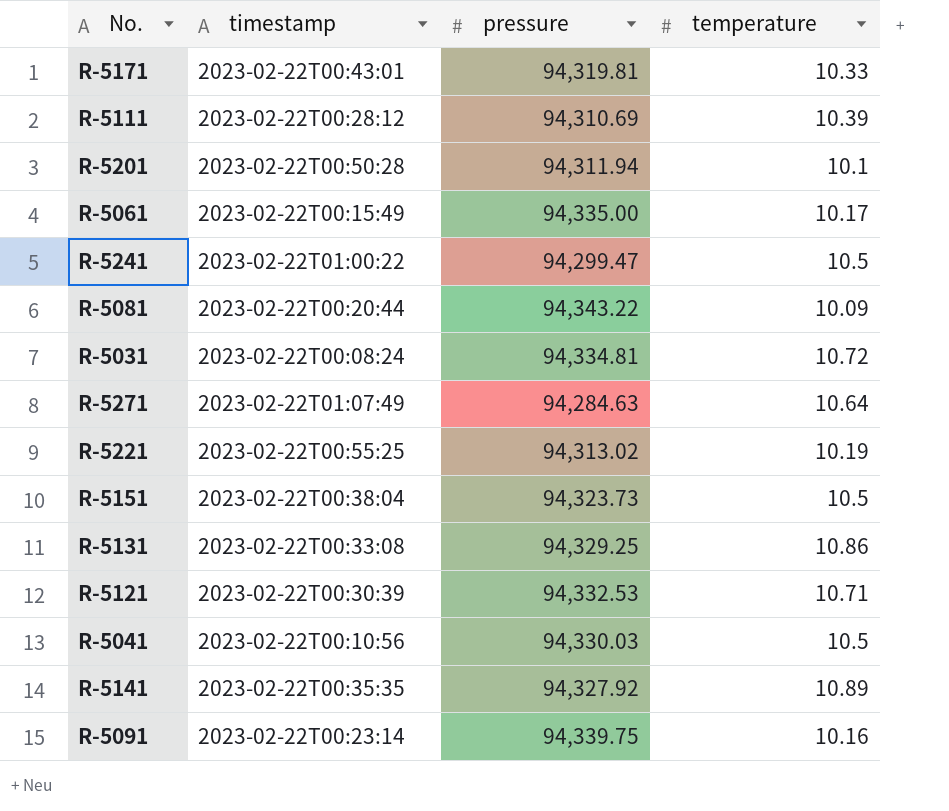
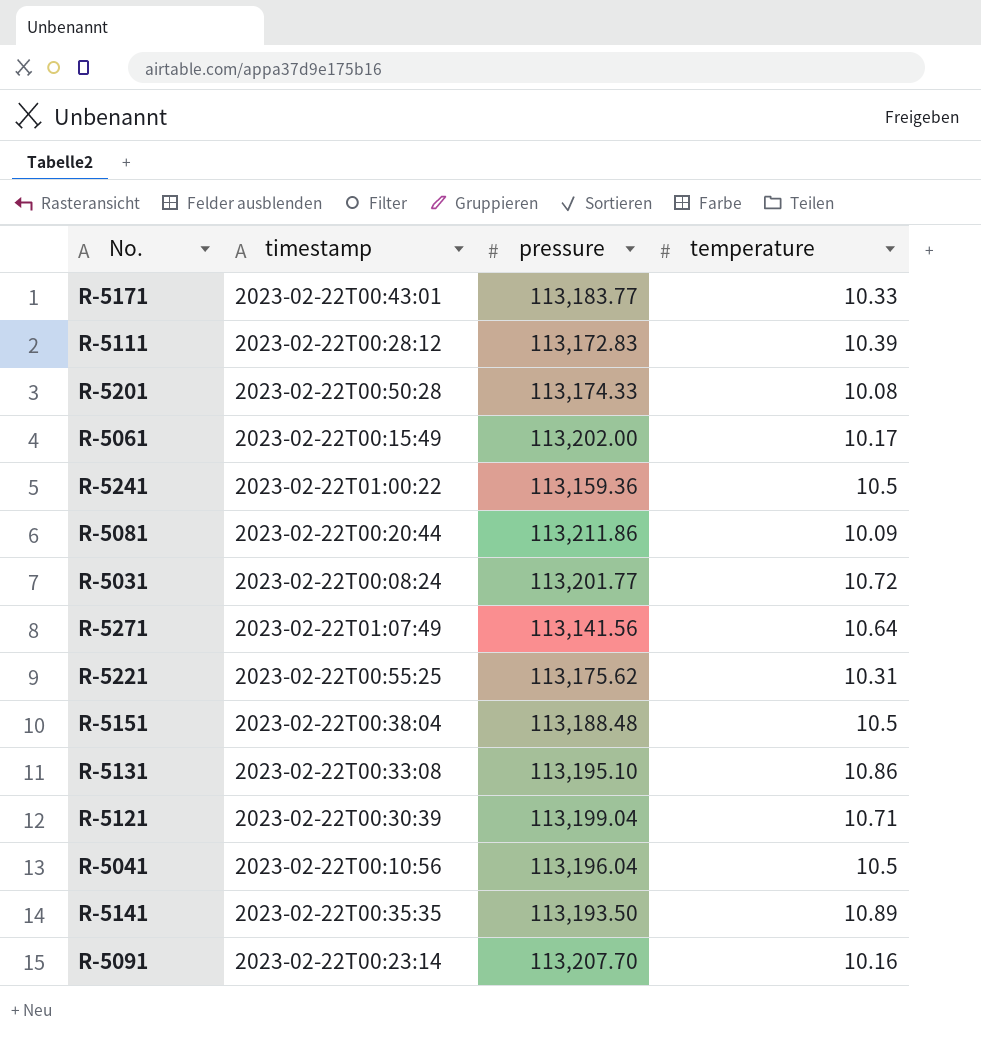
R-5171 | pressure: 94,319.81 -> 113,183.77
R-5111 | pressure: 94,310.69 -> 113,172.83
R-5201 | pressure: 94,311.94 -> 113,174.33
R-5201 | temperature: 10.1 -> 10.08
R-5061 | pressure: 94,335.00 -> 113,202.00
R-5241 | pressure: 94,299.47 -> 113,159.36
R-5081 | pressure: 94,343.22 -> 113,211.86
R-5031 | pressure: 94,334.81 -> 113,201.77
R-5271 | pressure: 94,284.63 -> 113,141.56
R-5221 | pressure: 94,313.02 -> 113,175.62
R-5221 | temperature: 10.19 -> 10.31
R-5151 | pressure: 94,323.73 -> 113,188.48
R-5131 | pressure: 94,329.25 -> 113,195.10
R-5121 | pressure: 94,332.53 -> 113,199.04
R-5041 | pressure: 94,330.03 -> 113,196.04
R-5141 | pressure: 94,327.92 -> 113,193.50
R-5091 | pressure: 94,339.75 -> 113,207.70

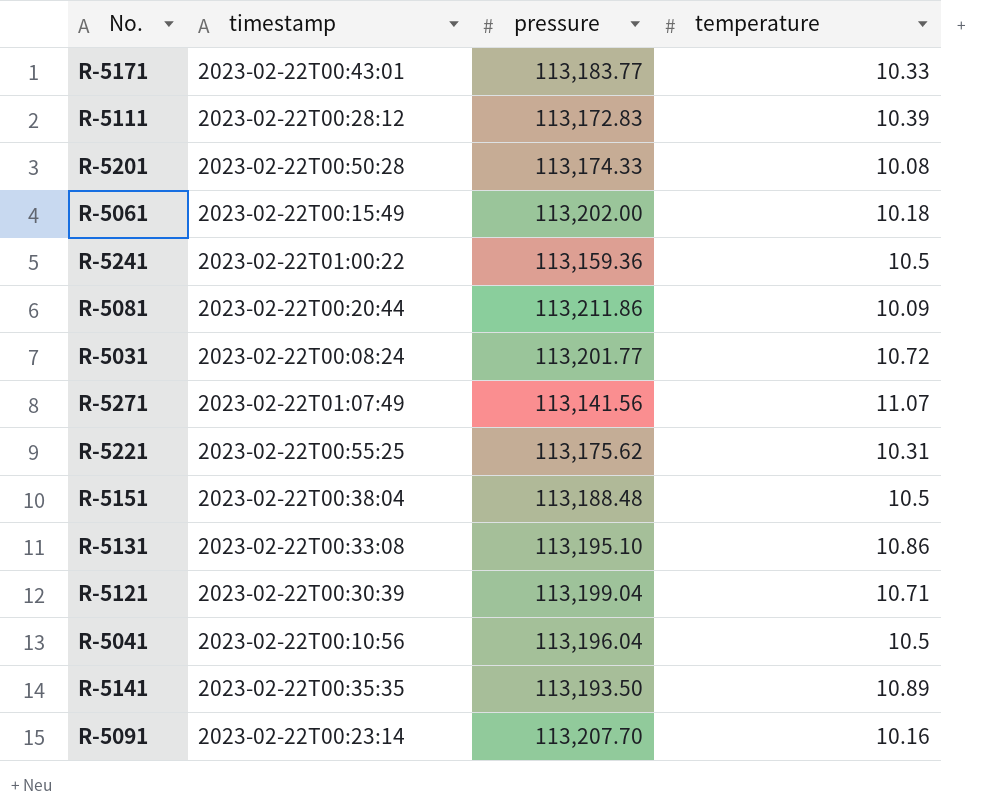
R-5061 | temperature: 10.17 -> 10.18
R-5271 | temperature: 10.64 -> 11.07

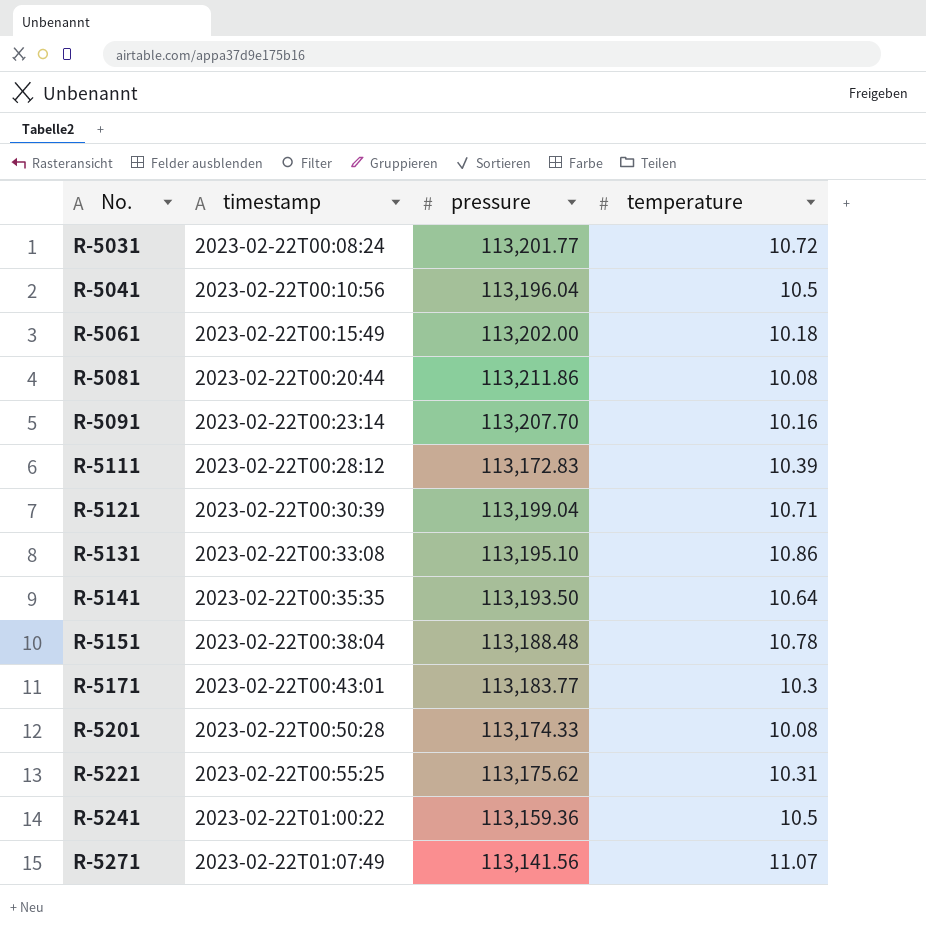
row order: none -> No. ascending
R-5081 | temperature: 10.09 -> 10.08
R-5141 | temperature: 10.89 -> 10.64
R-5151 | temperature: 10.5 -> 10.78
R-5171 | temperature: 10.33 -> 10.3

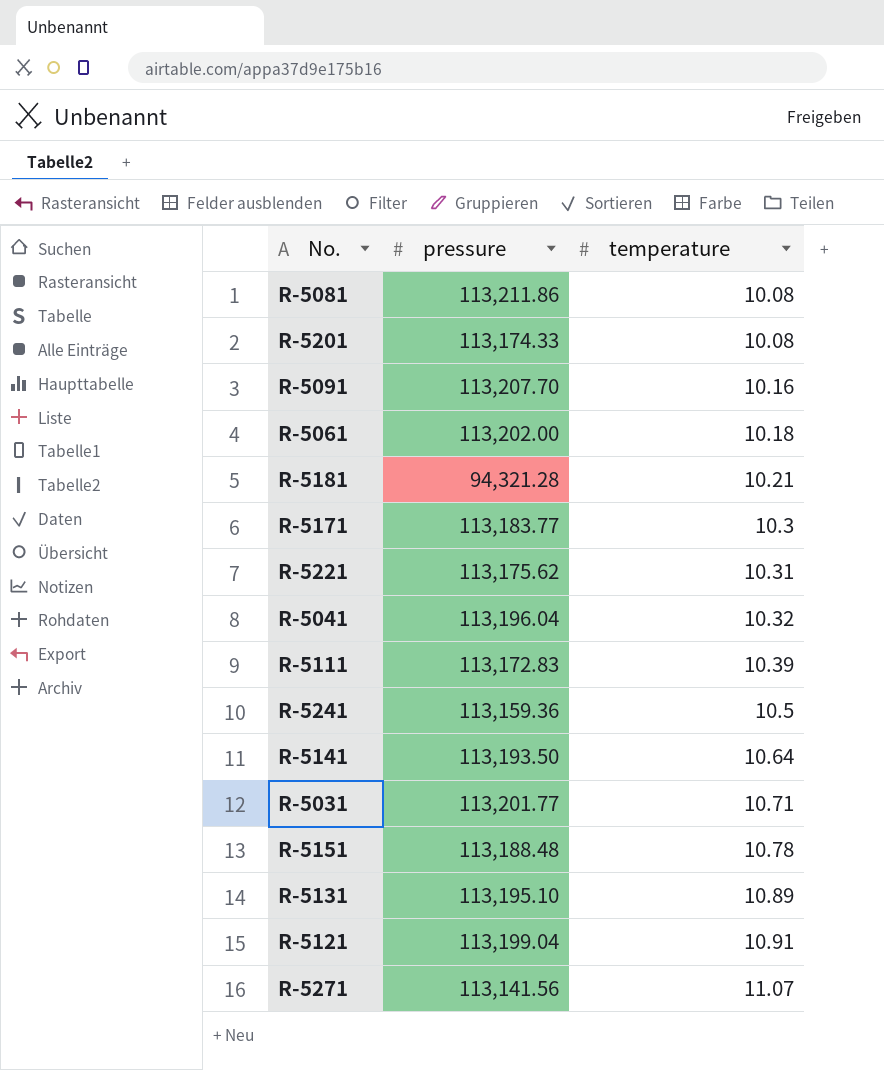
row order: No. ascending -> temperature ascending
column timestamp | position: 2 -> none
row R-5181: none -> 94,321.28 | 10.21
R-5041 | temperature: 10.5 -> 10.32
R-5031 | temperature: 10.72 -> 10.71
R-5131 | temperature: 10.86 -> 10.89
R-5121 | temperature: 10.71 -> 10.91

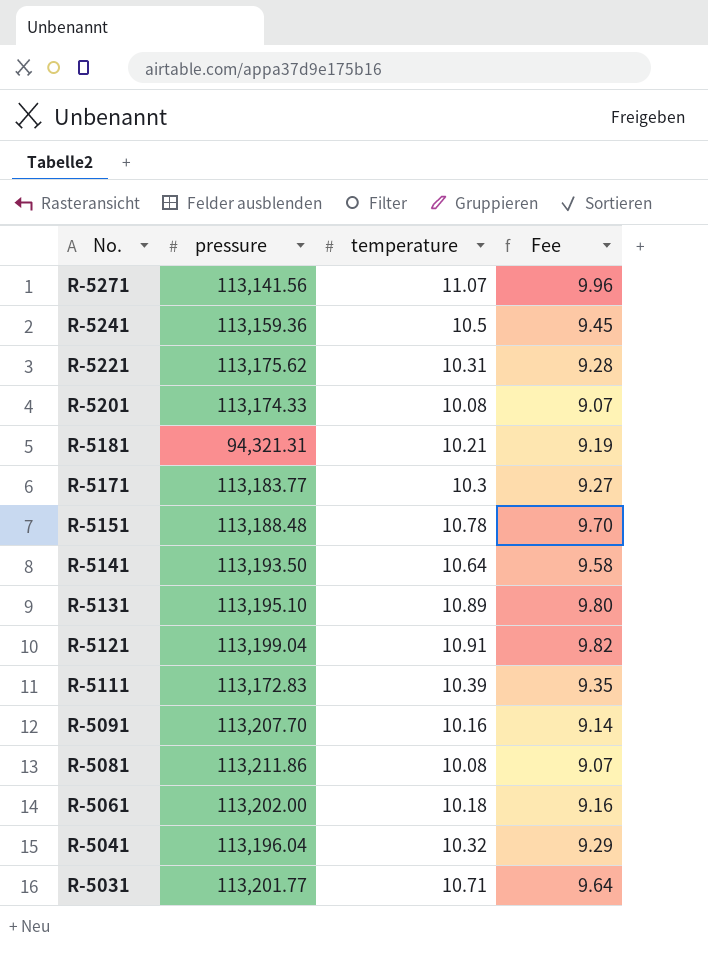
row order: temperature ascending -> No. descending
column Fee | formula: none -> [temperature] * 0.9
R-5181 | pressure: 94,321.28 -> 94,321.31

